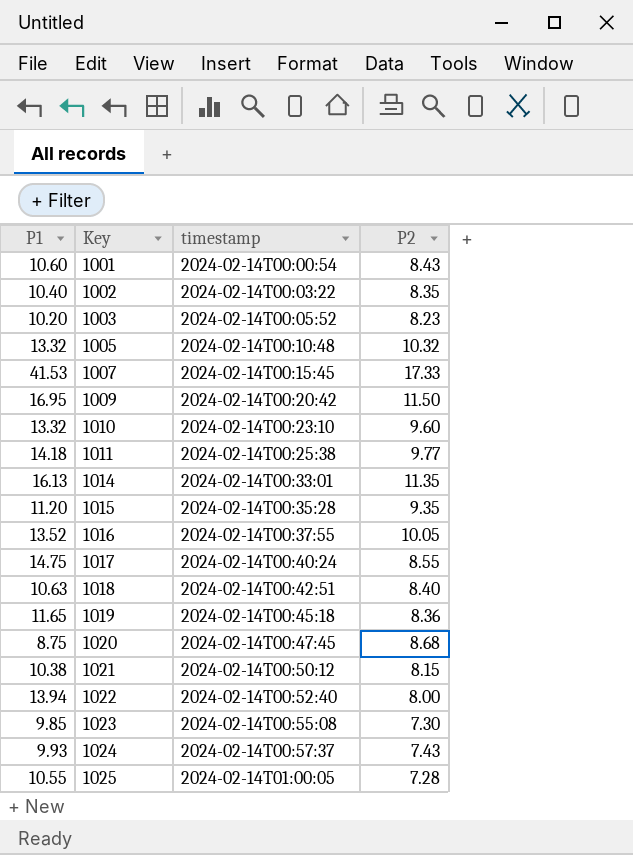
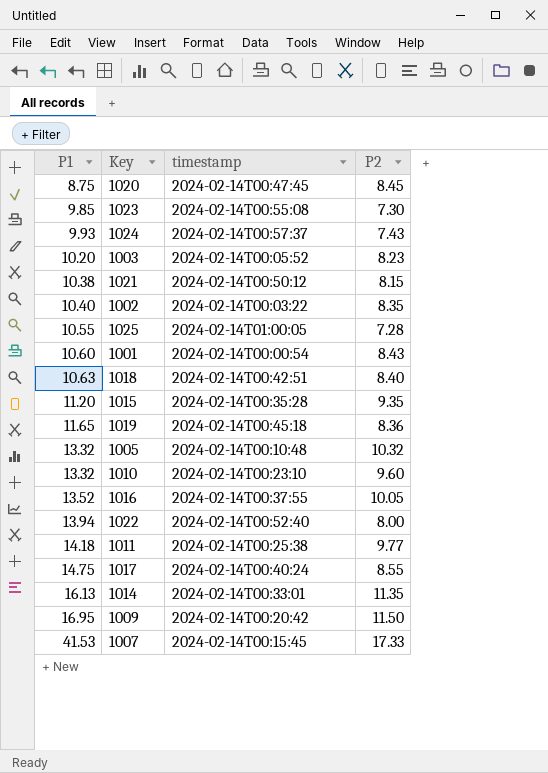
row order: Key ascending -> P1 ascending
1020 | P2: 8.68 -> 8.45

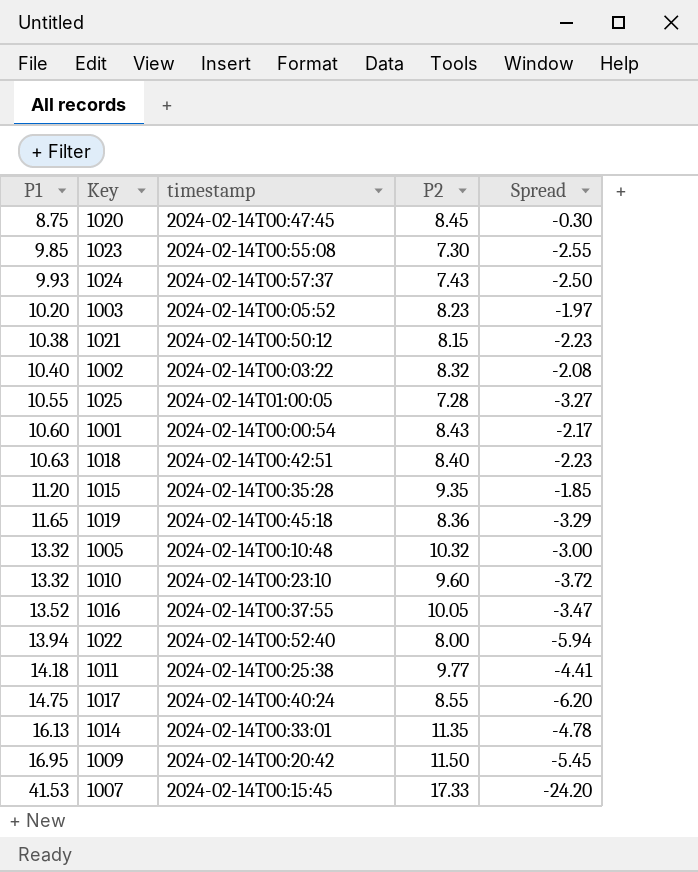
column Spread | formula: none -> [P2] - [P1]
1002 | P2: 8.35 -> 8.32

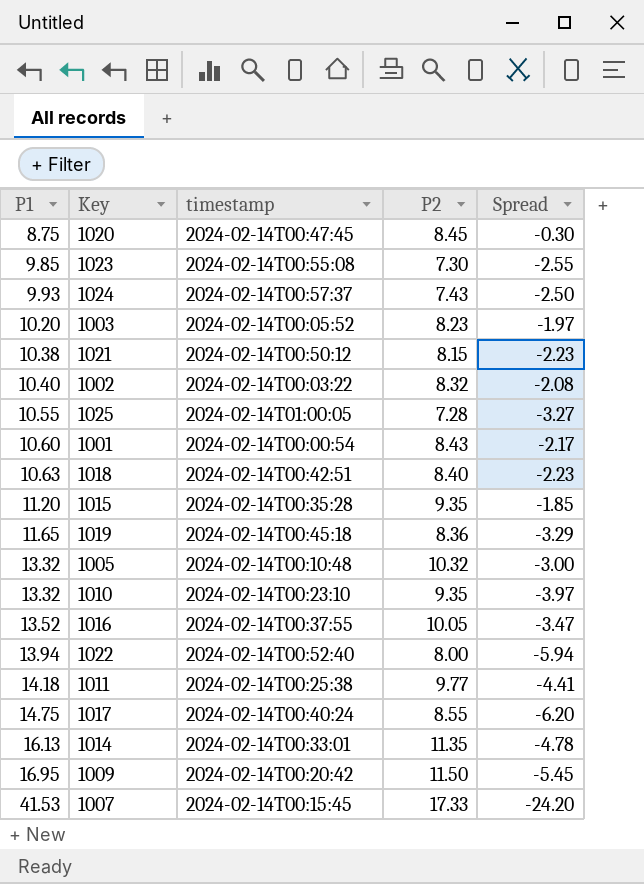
1010 | P2: 9.60 -> 9.35
1010 | Spread: -3.72 -> -3.97

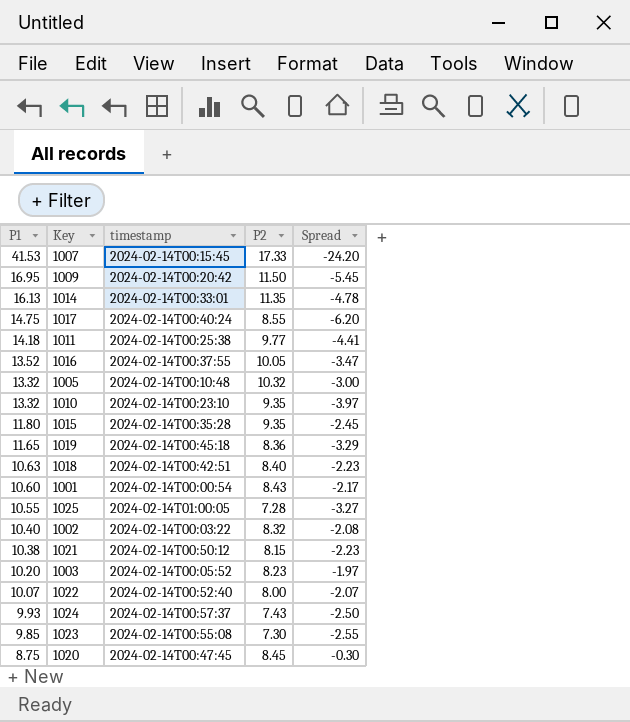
row order: P1 ascending -> P1 descending
1015 | P1: 11.20 -> 11.80
1015 | Spread: -1.85 -> -2.45
1022 | P1: 13.94 -> 10.07
1022 | Spread: -5.94 -> -2.07

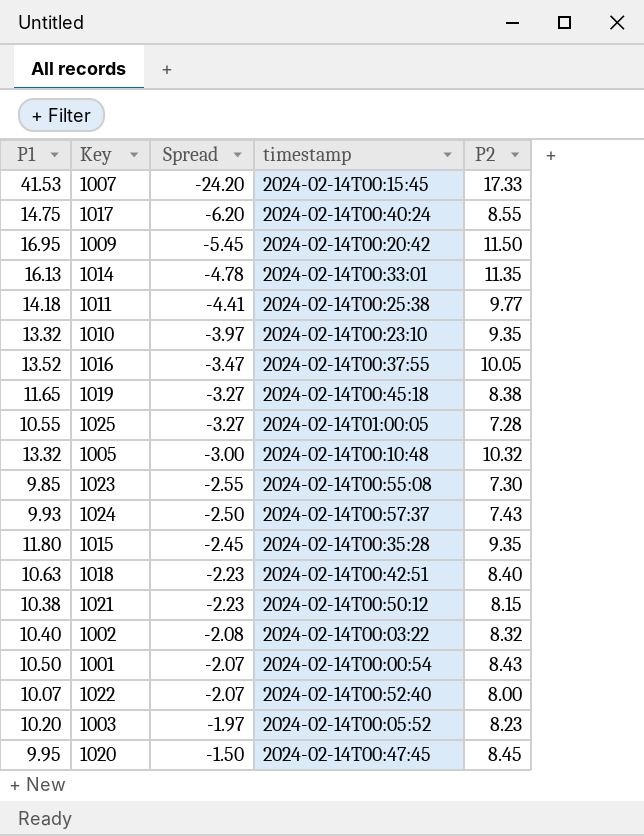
row order: P1 descending -> Spread ascending
column Spread | position: 5 -> 3
1019 | Spread: -3.29 -> -3.27
1019 | P2: 8.36 -> 8.38
1001 | P1: 10.60 -> 10.50
1001 | Spread: -2.17 -> -2.07
1020 | P1: 8.75 -> 9.95
1020 | Spread: -0.30 -> -1.50

